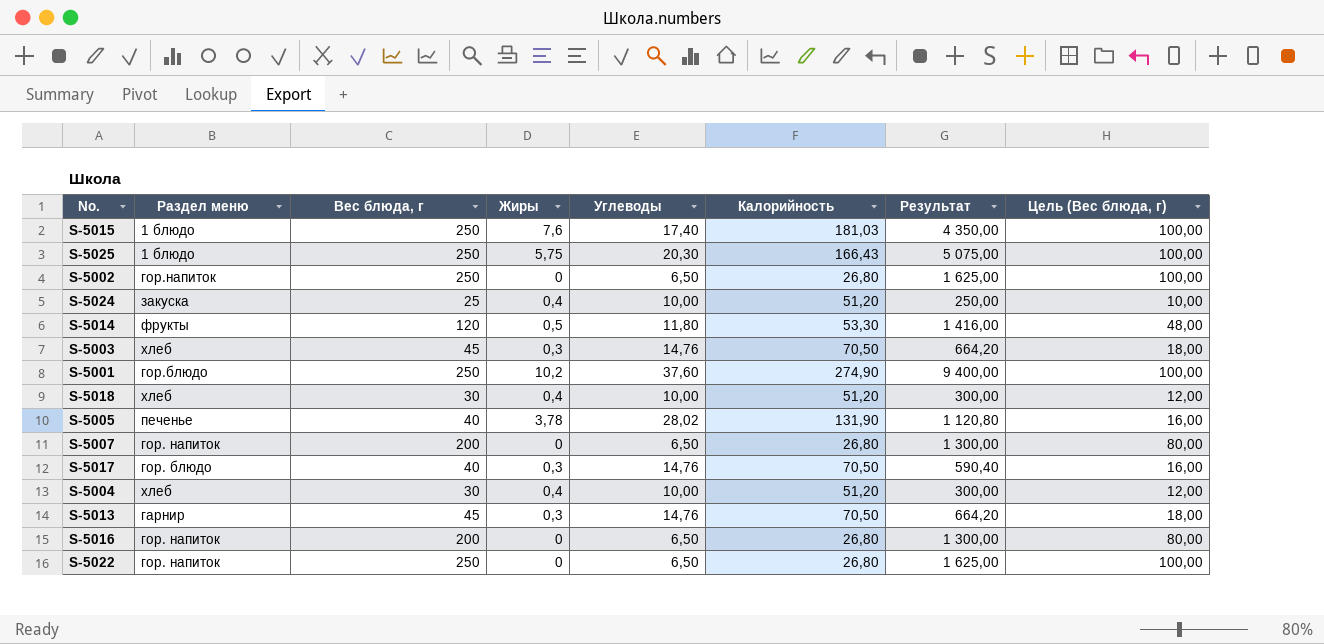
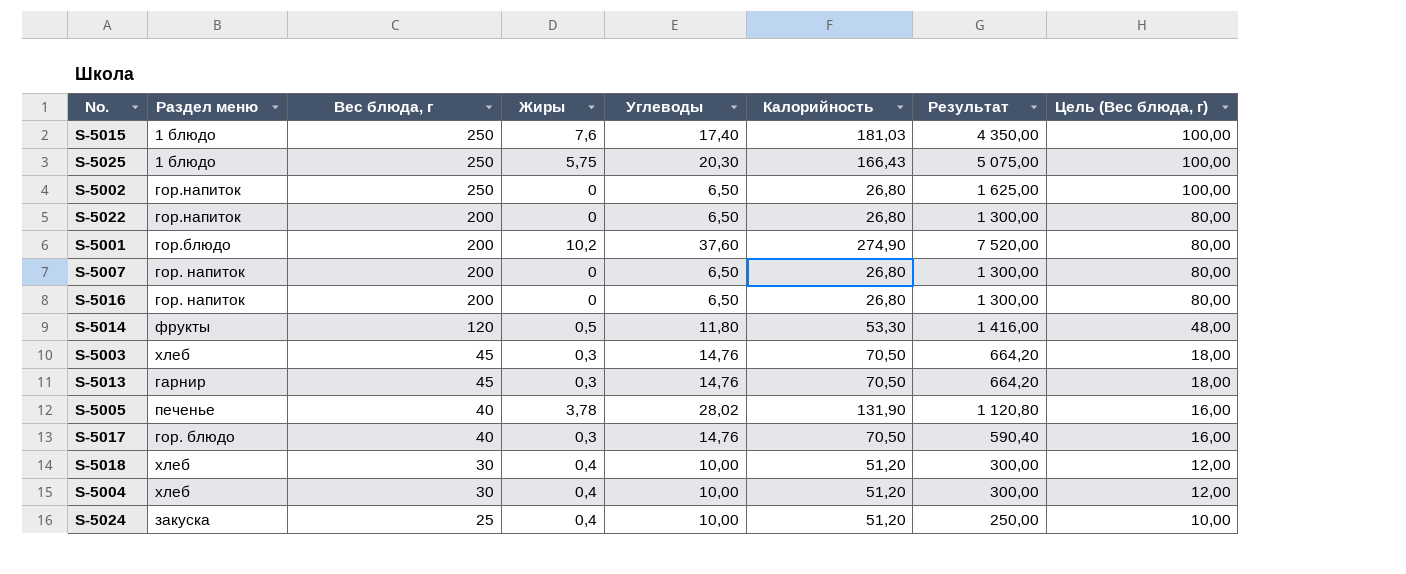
row order: none -> Вес блюда, г descending
S-5022 | Раздел меню: гор. напиток -> гор.напиток
S-5022 | Вес блюда, г: 250 -> 200
S-5022 | Результат: 1 625,00 -> 1 300,00
S-5022 | Цель (Вес блюда, г): 100,00 -> 80,00
S-5001 | Вес блюда, г: 250 -> 200
S-5001 | Результат: 9 400,00 -> 7 520,00
S-5001 | Цель (Вес блюда, г): 100,00 -> 80,00

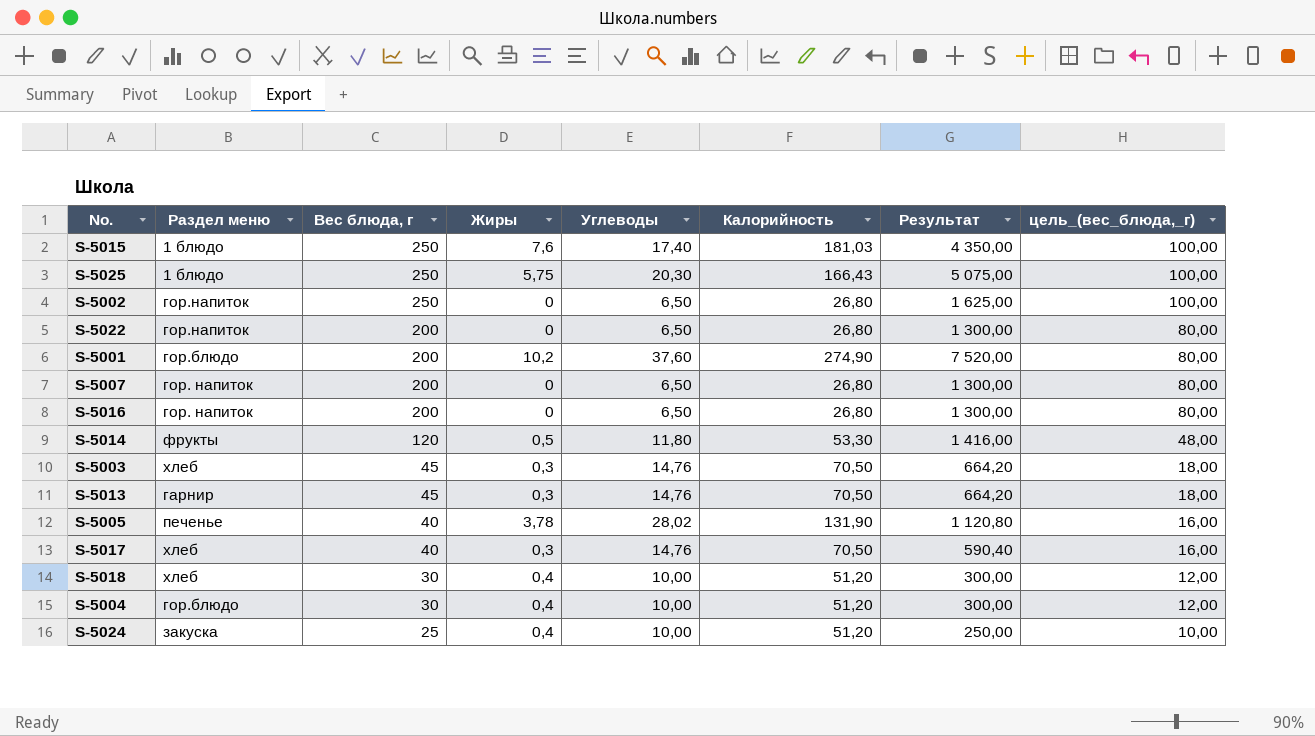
column name: Цель (Вес блюда, г) -> цель_(вес_блюда,_г)
S-5017 | Раздел меню: гор. блюдо -> хлеб
S-5004 | Раздел меню: хлеб -> гор.блюдо

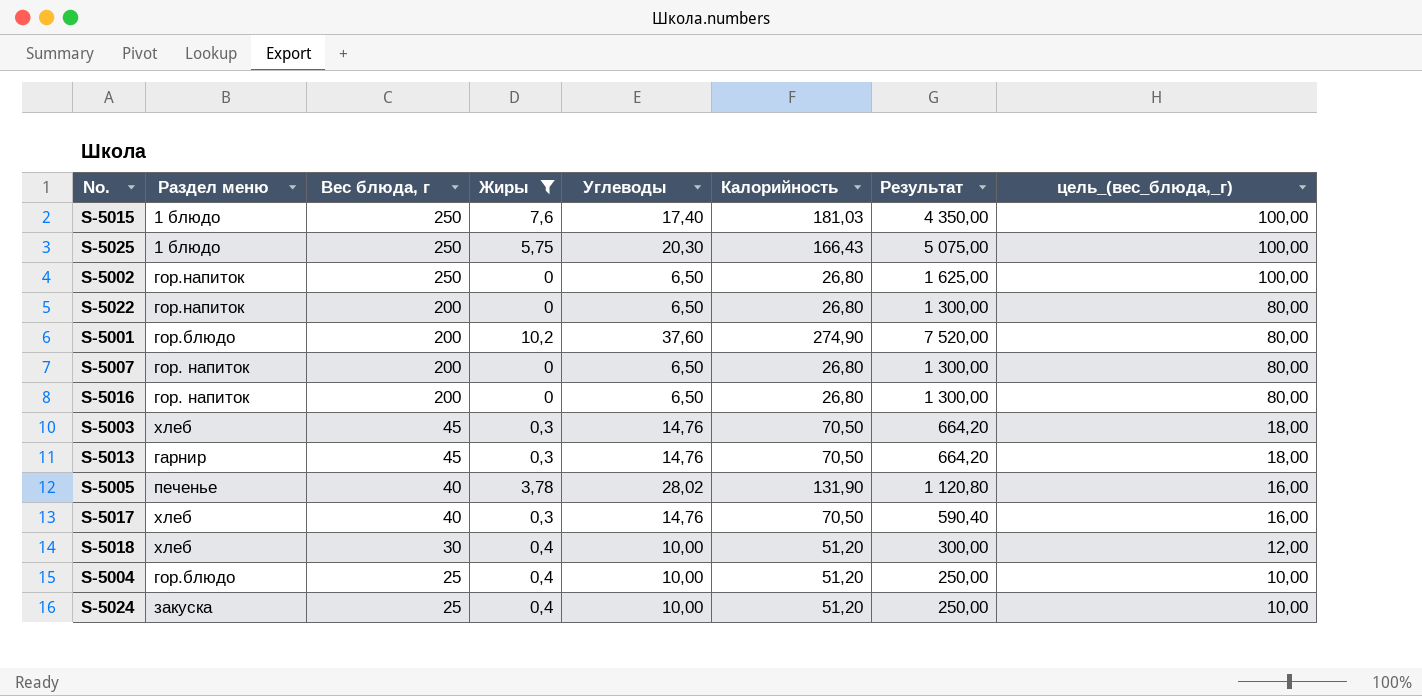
filter: none -> Жиры != 0,5
S-5004 | Вес блюда, г: 30 -> 25
S-5004 | Результат: 300,00 -> 250,00
S-5004 | цель_(вес_блюда,_г): 12,00 -> 10,00

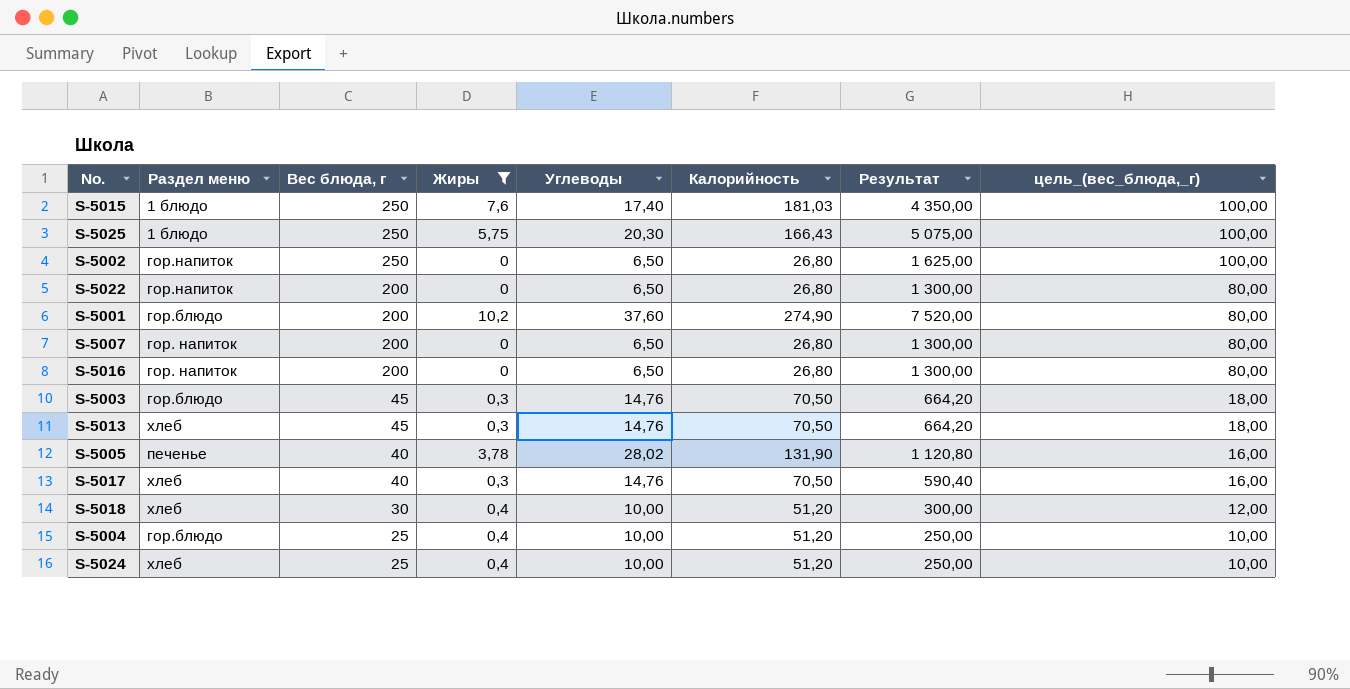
S-5003 | Раздел меню: хлеб -> гор.блюдо
S-5013 | Раздел меню: гарнир -> хлеб
S-5024 | Раздел меню: закуска -> хлеб

